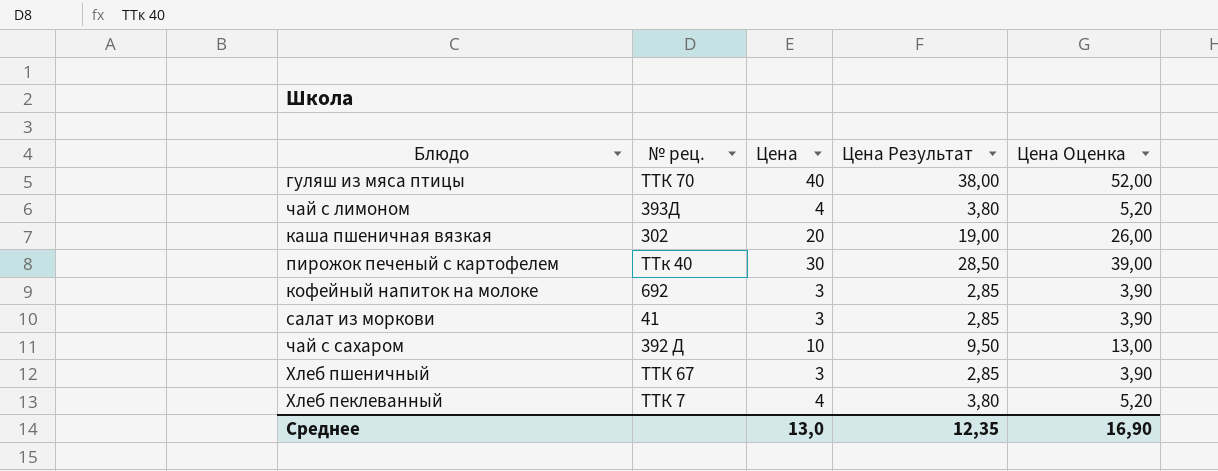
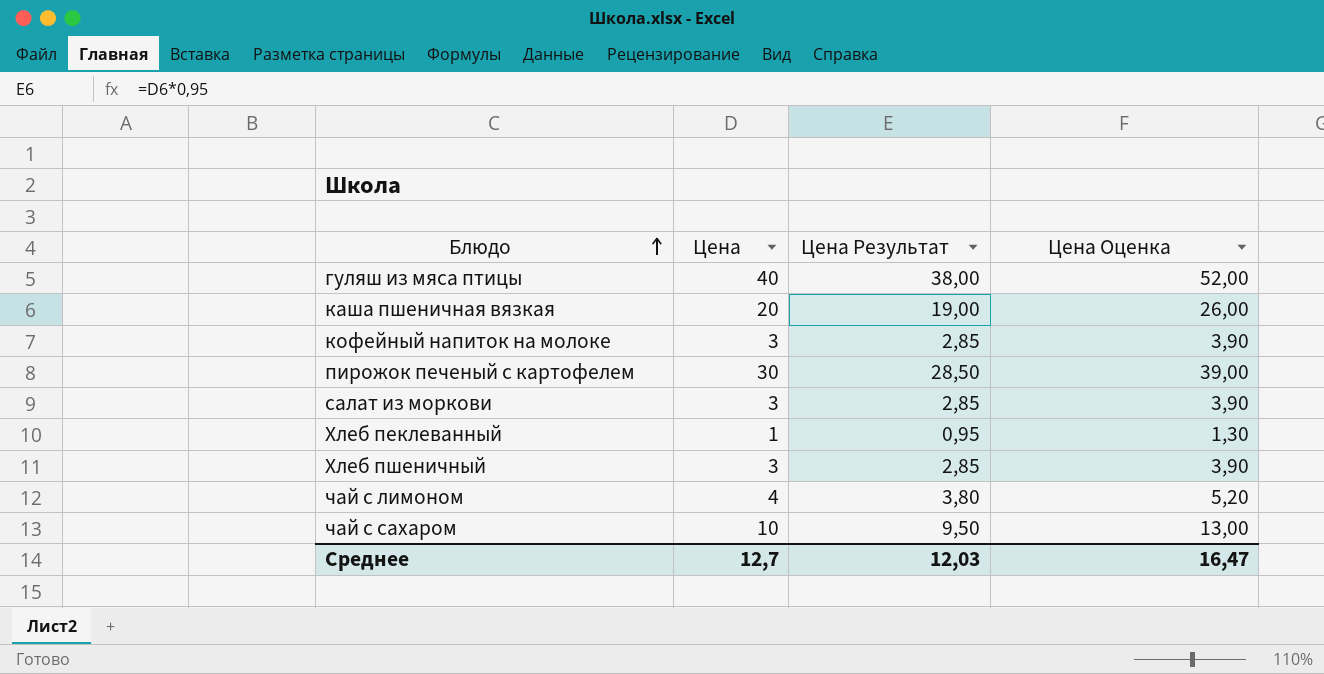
row order: none -> Блюдо ascending
column № рец. | position: 2 -> none
Хлеб пеклеванный | Цена: 4 -> 1
Хлеб пеклеванный | Цена Результат: 3,80 -> 0,95
Хлеб пеклеванный | Цена Оценка: 5,20 -> 1,30
Среднее | Цена: 13,0 -> 12,7
Среднее | Цена Результат: 12,35 -> 12,03
Среднее | Цена Оценка: 16,90 -> 16,47

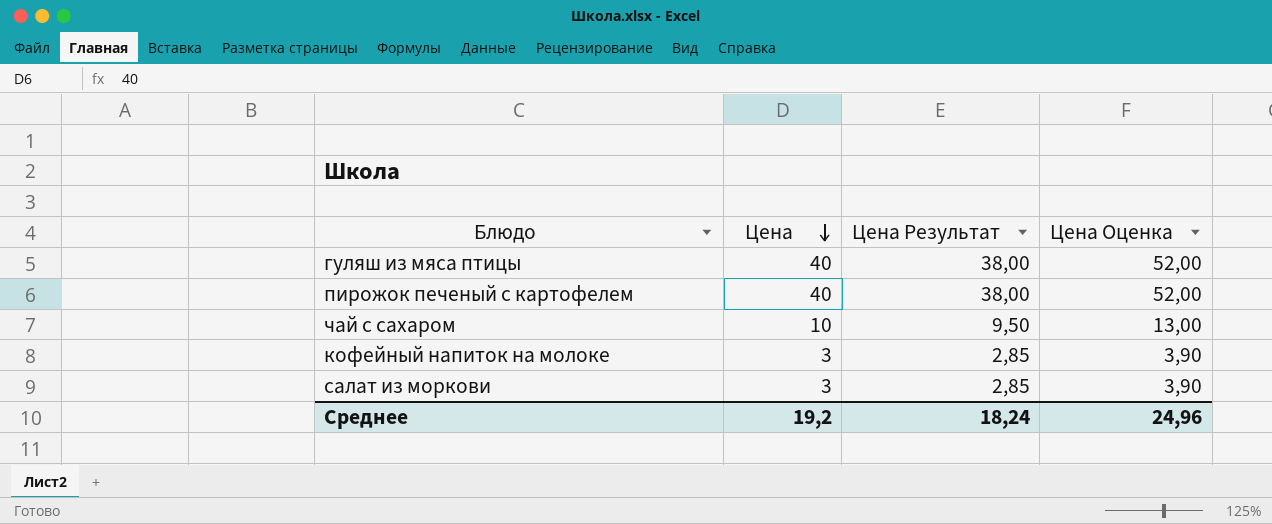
row order: Блюдо ascending -> Цена descending
row каша пшеничная вязкая: 20 | 19,00 | 26,00 -> none
row Хлеб пеклеванный: 1 | 0,95 | 1,30 -> none
row Хлеб пшеничный: 3 | 2,85 | 3,90 -> none
row чай с лимоном: 4 | 3,80 | 5,20 -> none
пирожок печеный с картофелем | Цена: 30 -> 40
пирожок печеный с картофелем | Цена Результат: 28,50 -> 38,00
пирожок печеный с картофелем | Цена Оценка: 39,00 -> 52,00
Среднее | Цена: 12,7 -> 19,2
Среднее | Цена Результат: 12,03 -> 18,24
Среднее | Цена Оценка: 16,47 -> 24,96

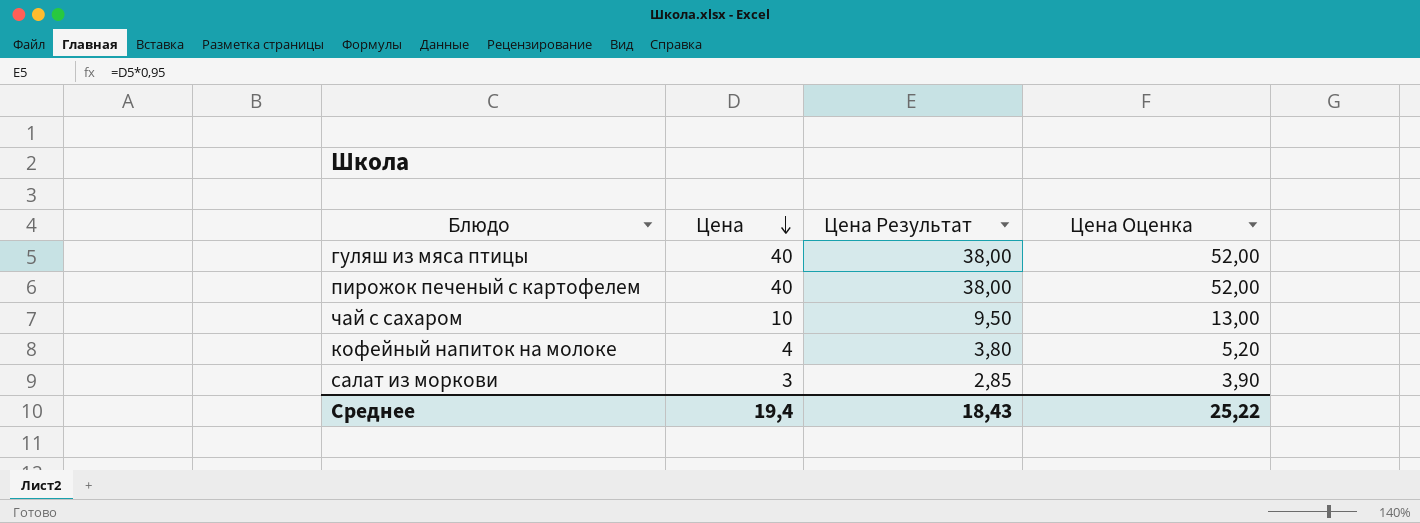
кофейный напиток на молоке | Цена: 3 -> 4
кофейный напиток на молоке | Цена Результат: 2,85 -> 3,80
кофейный напиток на молоке | Цена Оценка: 3,90 -> 5,20
Среднее | Цена: 19,2 -> 19,4
Среднее | Цена Результат: 18,24 -> 18,43
Среднее | Цена Оценка: 24,96 -> 25,22

